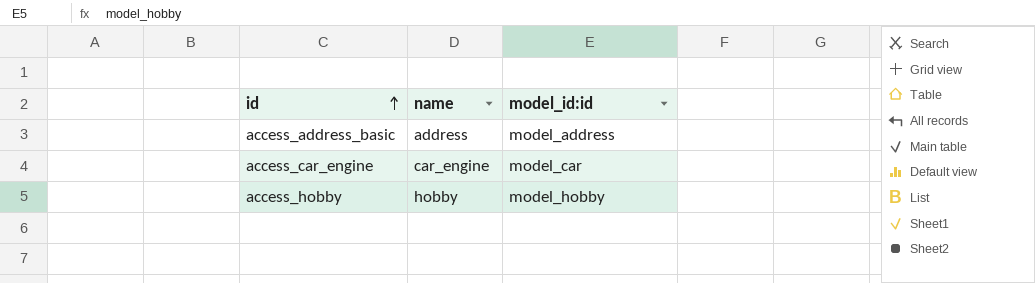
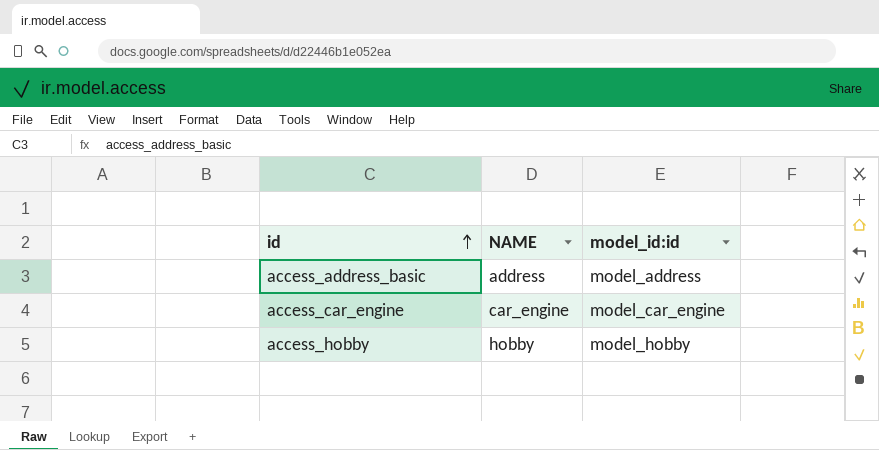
column name: name -> NAME
access_car_engine | model_id:id: model_car -> model_car_engine

